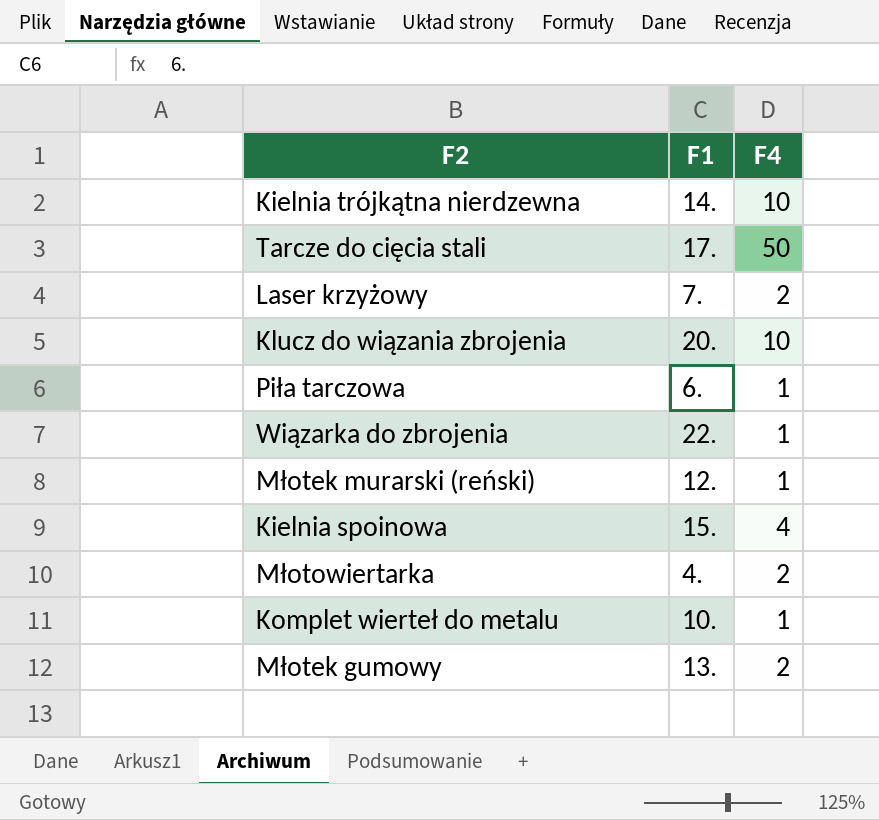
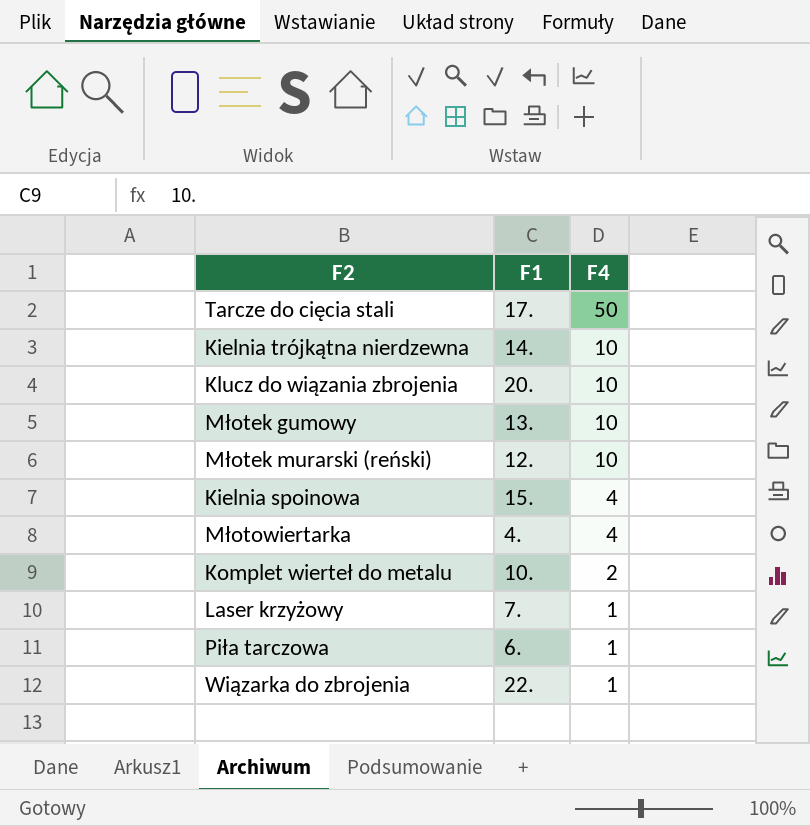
row order: none -> F4 descending
Młotek gumowy | F4: 2 -> 10
Młotek murarski (reński) | F4: 1 -> 10
Młotowiertarka | F4: 2 -> 4
Komplet wierteł do metalu | F4: 1 -> 2
Laser krzyżowy | F4: 2 -> 1

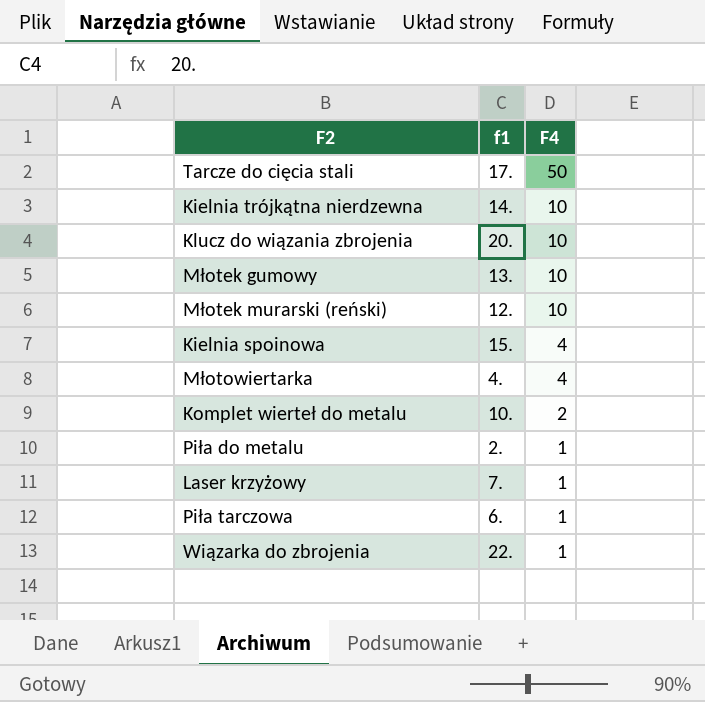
column name: F1 -> f1
row Piła do metalu: none -> 2. | 1

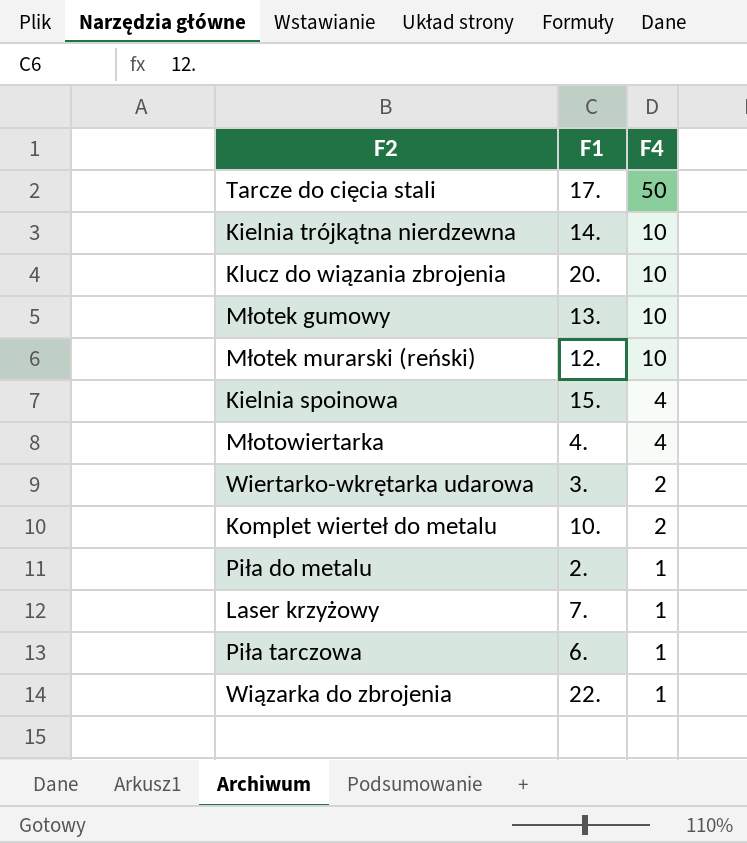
column name: f1 -> F1
row Wiertarko-wkrętarka udarowa: none -> 3. | 2

